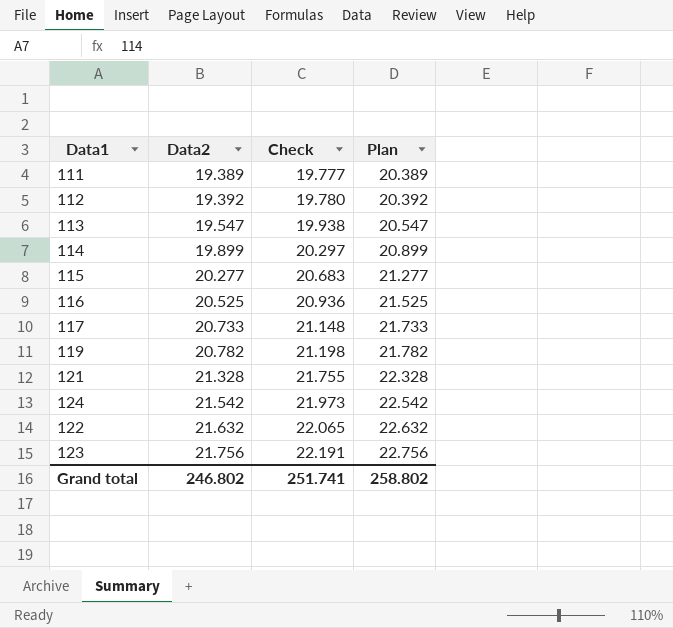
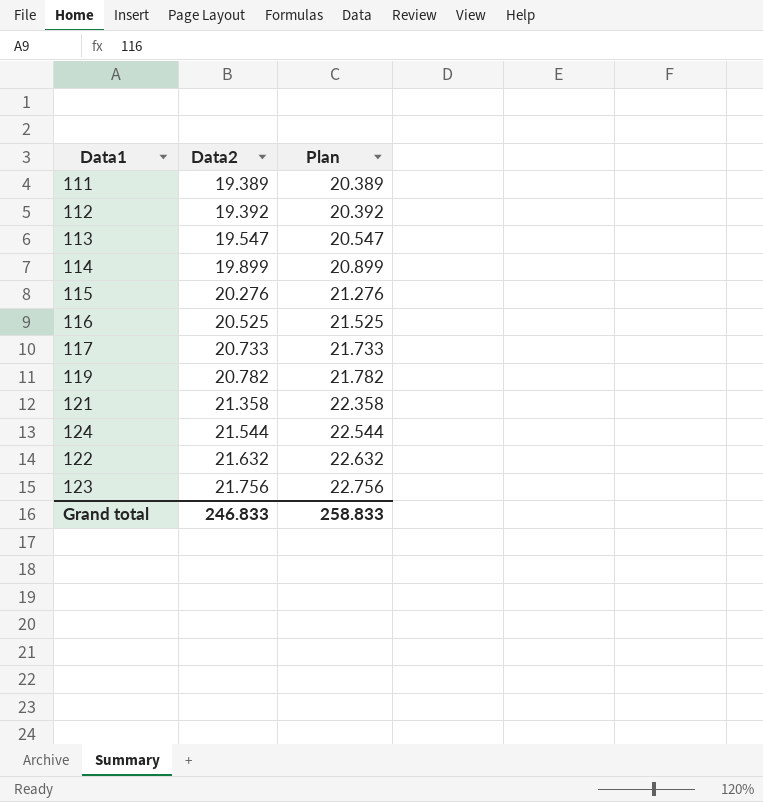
column Check | formula: [Data2] * 1.02 -> none
115 | Data2: 20.277 -> 20.276
115 | Plan: 21.277 -> 21.276
121 | Data2: 21.328 -> 21.358
121 | Plan: 22.328 -> 22.358
124 | Data2: 21.542 -> 21.544
124 | Plan: 22.542 -> 22.544
Grand total | Data2: 246.802 -> 246.833
Grand total | Plan: 258.802 -> 258.833

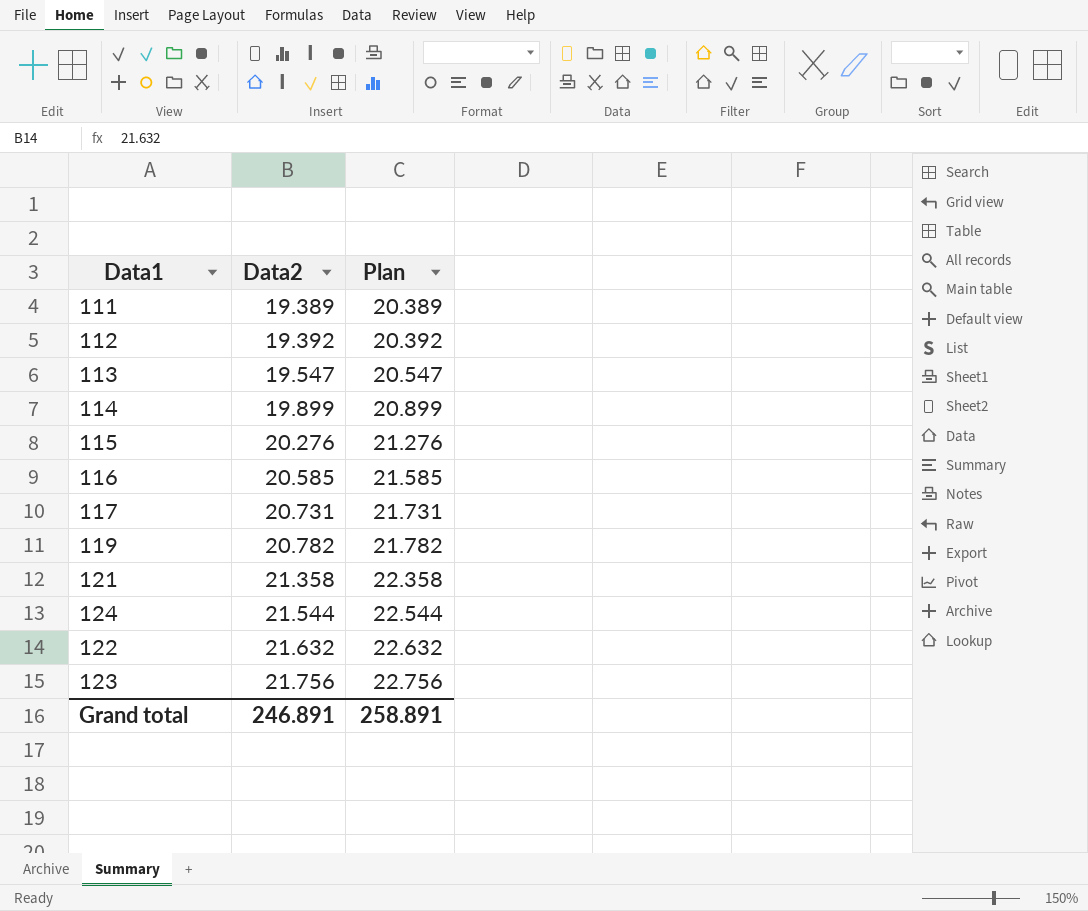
116 | Data2: 20.525 -> 20.585
116 | Plan: 21.525 -> 21.585
117 | Data2: 20.733 -> 20.731
117 | Plan: 21.733 -> 21.731
Grand total | Data2: 246.833 -> 246.891
Grand total | Plan: 258.833 -> 258.891

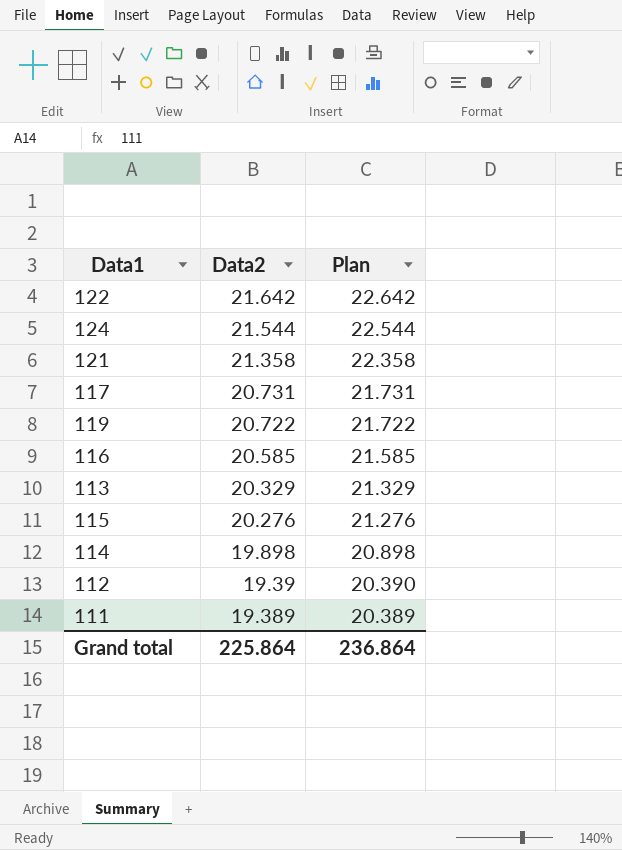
row order: Data2 ascending -> Data2 descending
row 123: 21.756 | 22.756 -> none
122 | Data2: 21.632 -> 21.642
122 | Plan: 22.632 -> 22.642
119 | Data2: 20.782 -> 20.722
119 | Plan: 21.782 -> 21.722
113 | Data2: 19.547 -> 20.329
113 | Plan: 20.547 -> 21.329
114 | Data2: 19.899 -> 19.898
114 | Plan: 20.899 -> 20.898
112 | Data2: 19.392 -> 19.39
112 | Plan: 20.392 -> 20.390
Grand total | Data2: 246.891 -> 225.864
Grand total | Plan: 258.891 -> 236.864

